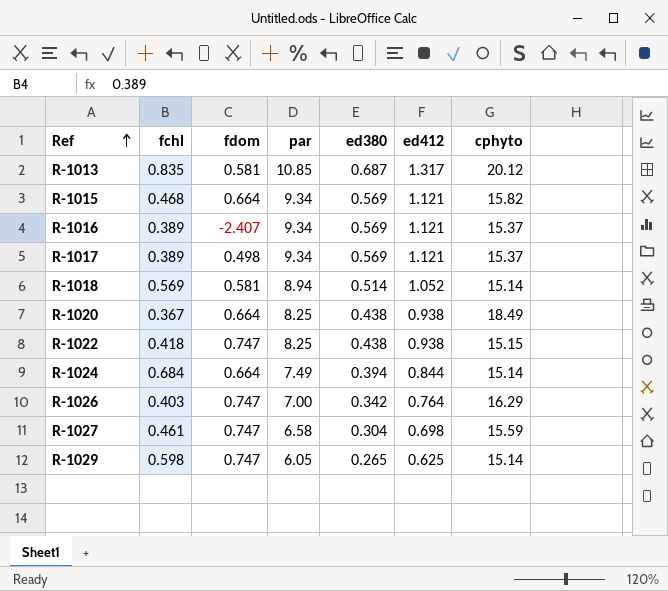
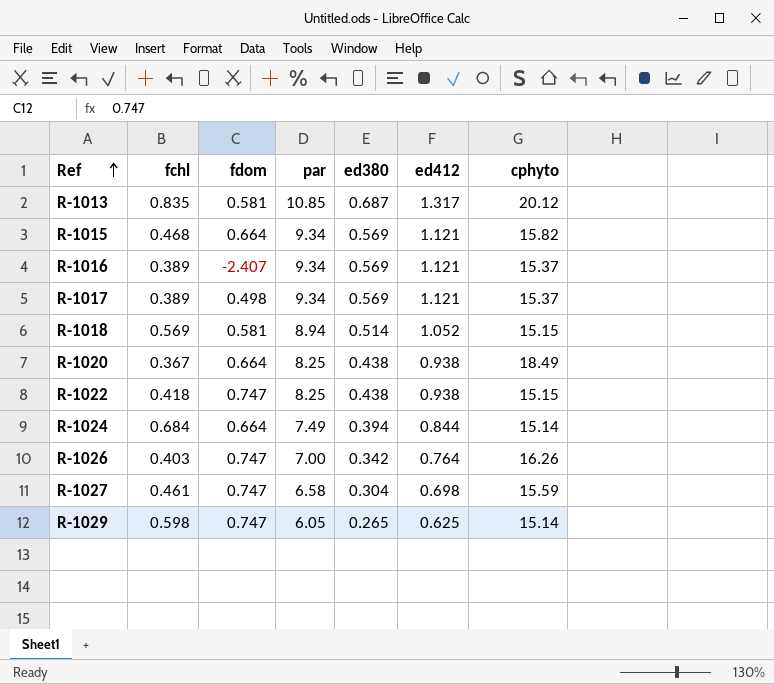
R-1018 | cphyto: 15.14 -> 15.15
R-1026 | cphyto: 16.29 -> 16.26

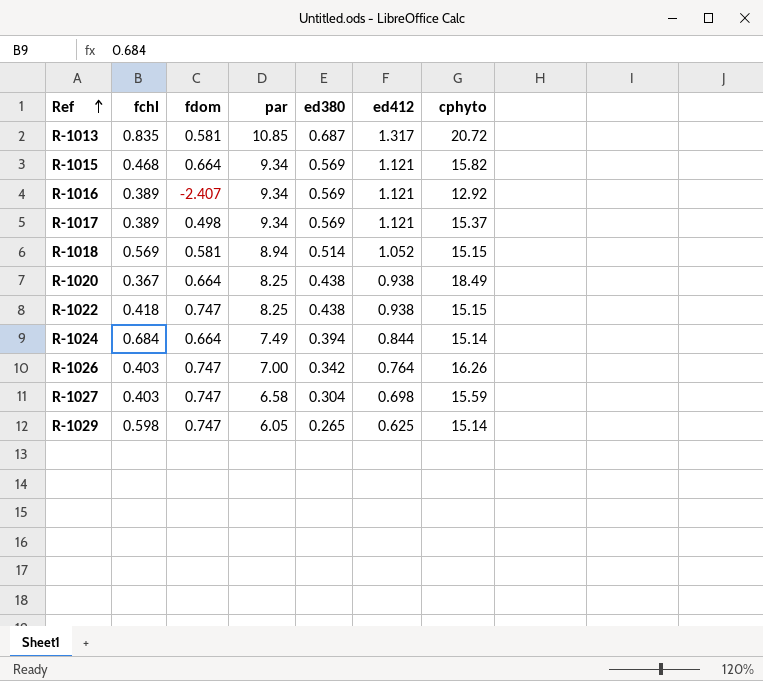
R-1013 | cphyto: 20.12 -> 20.72
R-1016 | cphyto: 15.37 -> 12.92
R-1027 | fchl: 0.461 -> 0.403

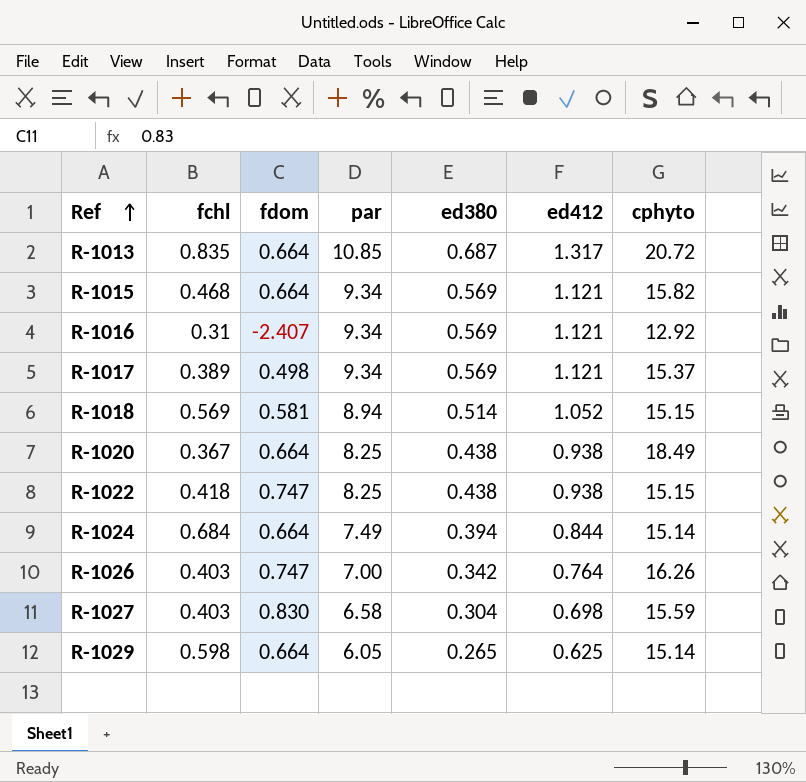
R-1013 | fdom: 0.581 -> 0.664
R-1016 | fchl: 0.389 -> 0.31
R-1027 | fdom: 0.747 -> 0.830
R-1029 | fdom: 0.747 -> 0.664

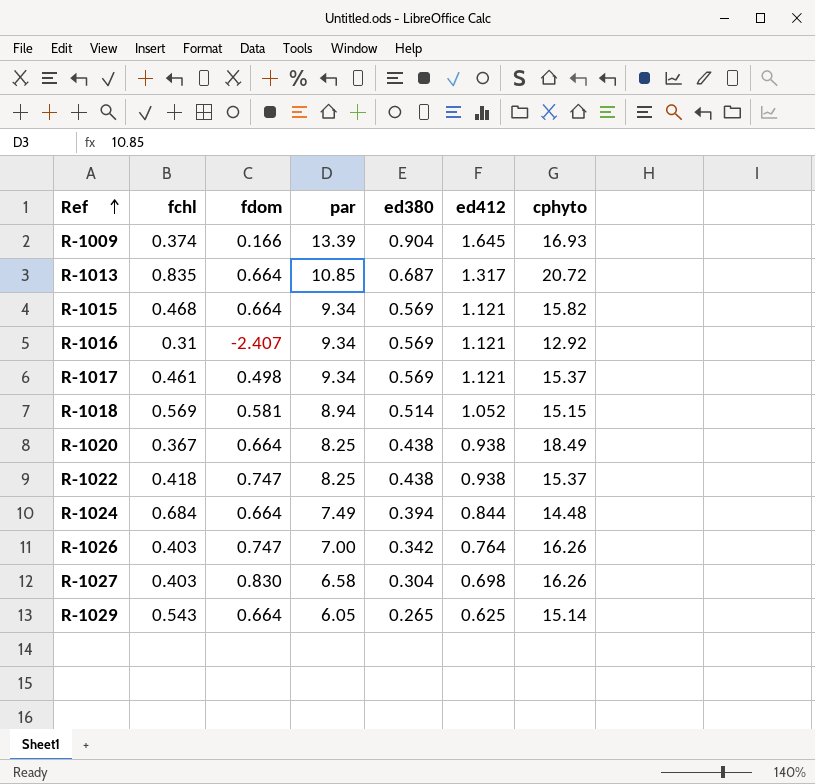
row R-1009: none -> 0.374 | 0.166 | 13.39 | 0.904 | 1.645 | 16.93
R-1017 | fchl: 0.389 -> 0.461
R-1022 | cphyto: 15.15 -> 15.37
R-1024 | cphyto: 15.14 -> 14.48
R-1027 | cphyto: 15.59 -> 16.26
R-1029 | fchl: 0.598 -> 0.543

